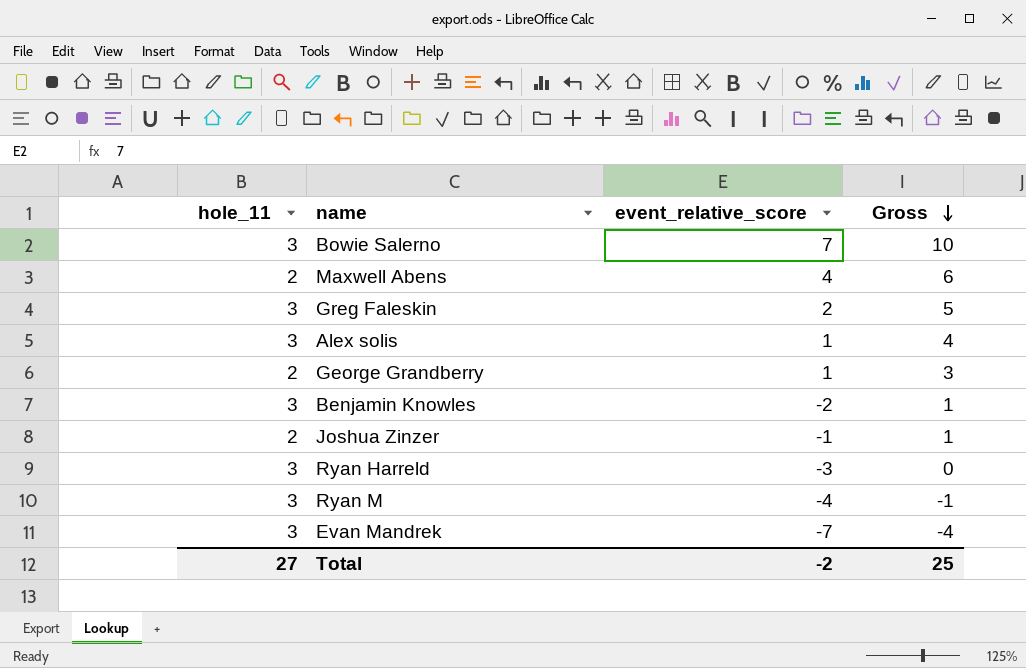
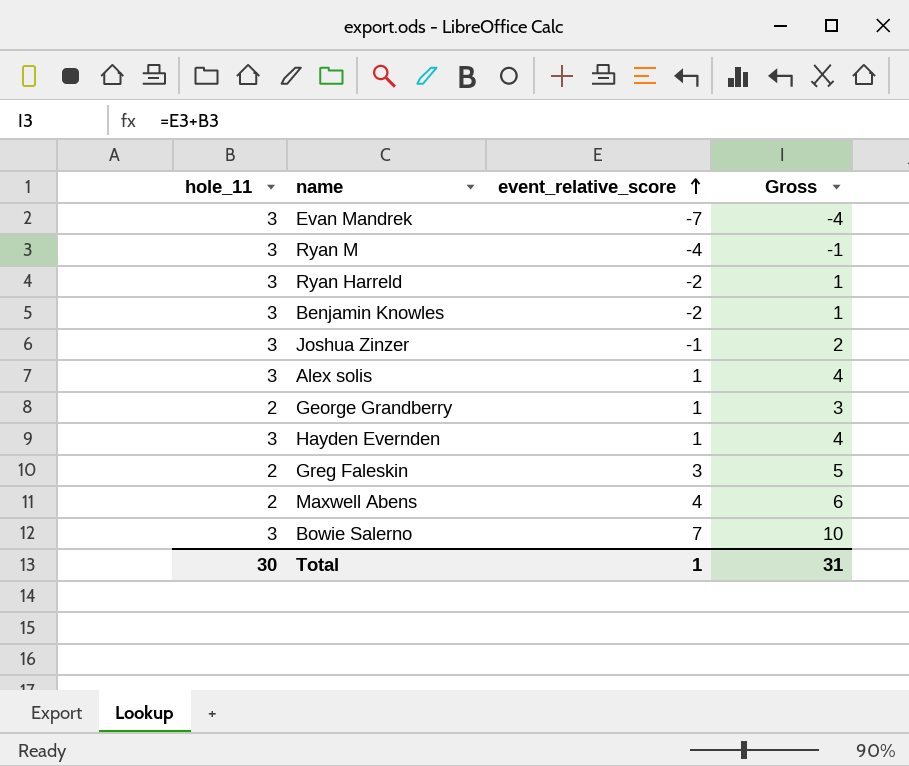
row order: Gross descending -> event_relative_score ascending
Ryan Harreld | event_relative_score: -3 -> -2
Ryan Harreld | Gross: 0 -> 1
Joshua Zinzer | hole_11: 2 -> 3
Joshua Zinzer | Gross: 1 -> 2
row Hayden Evernden: none -> 3 | 1 | 4
Greg Faleskin | hole_11: 3 -> 2
Greg Faleskin | event_relative_score: 2 -> 3
Total | hole_11: 27 -> 30
Total | event_relative_score: -2 -> 1
Total | Gross: 25 -> 31

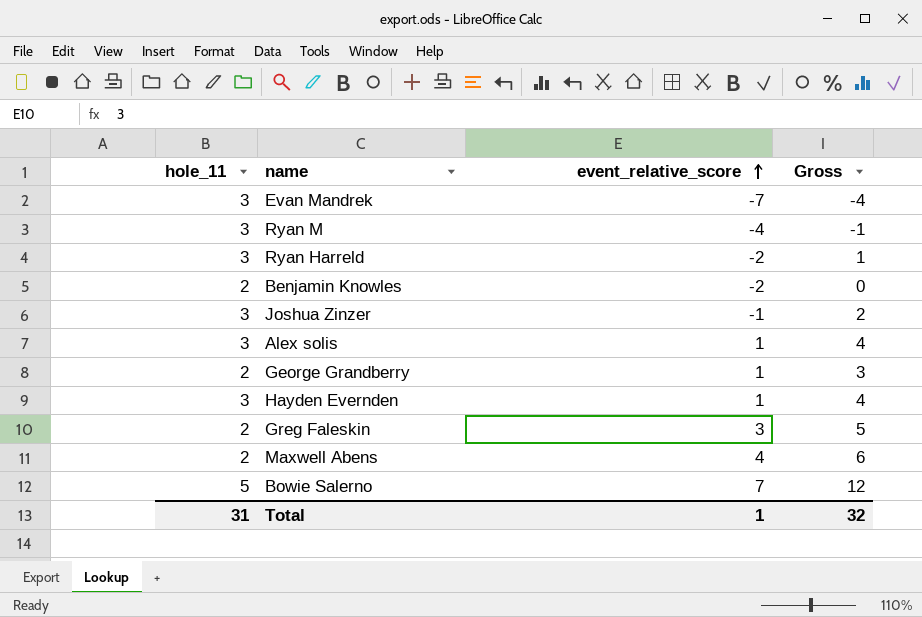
Benjamin Knowles | hole_11: 3 -> 2
Benjamin Knowles | Gross: 1 -> 0
Bowie Salerno | hole_11: 3 -> 5
Bowie Salerno | Gross: 10 -> 12
Total | hole_11: 30 -> 31
Total | Gross: 31 -> 32

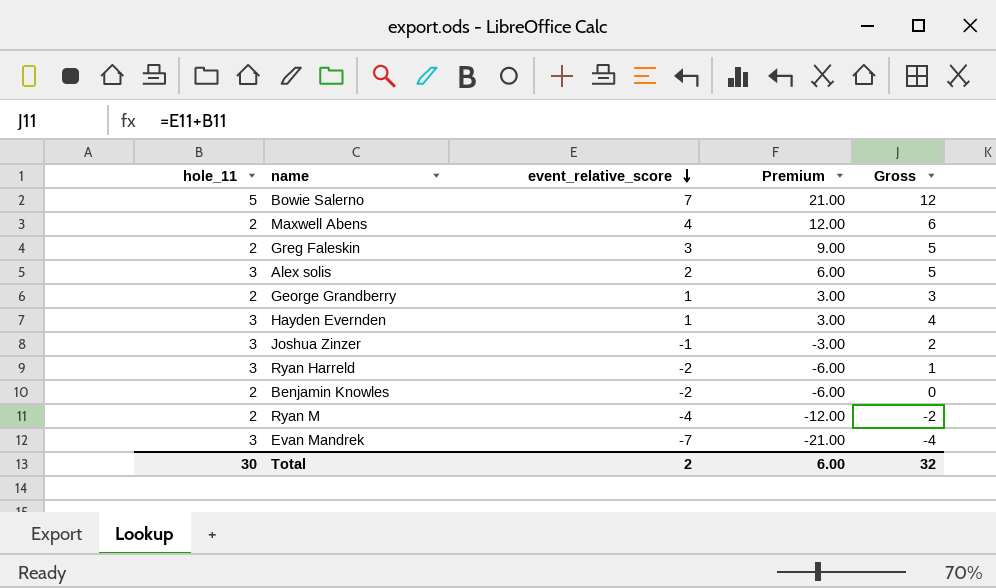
row order: event_relative_score ascending -> event_relative_score descending
column Premium | formula: none -> [event_relative_score] * 3
Alex solis | event_relative_score: 1 -> 2
Alex solis | Gross: 4 -> 5
Ryan M | hole_11: 3 -> 2
Ryan M | Gross: -1 -> -2
Total | hole_11: 31 -> 30
Total | event_relative_score: 1 -> 2

